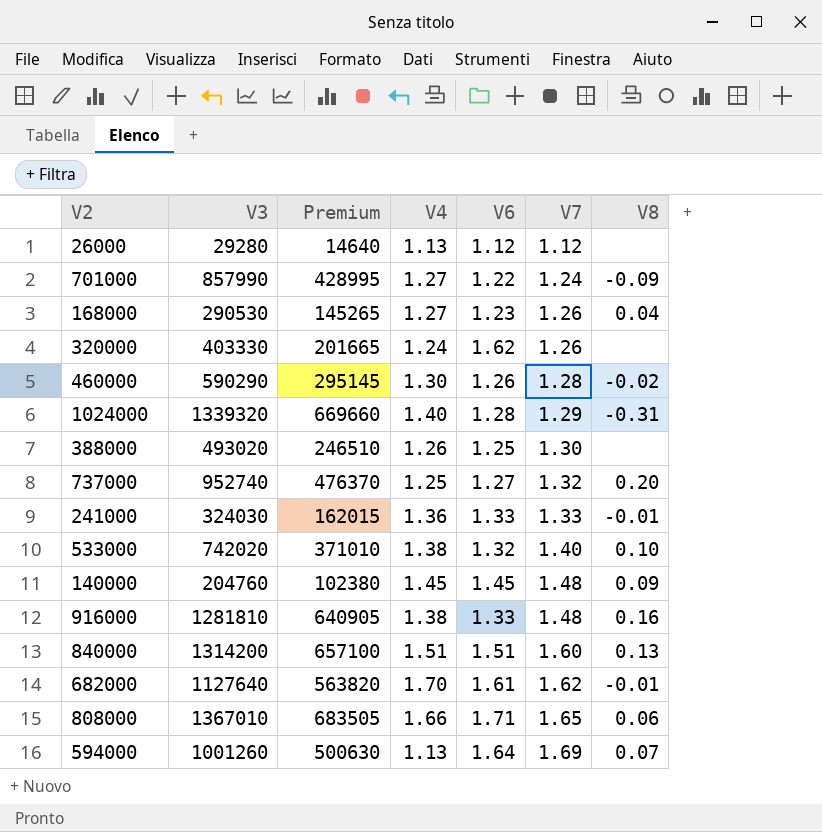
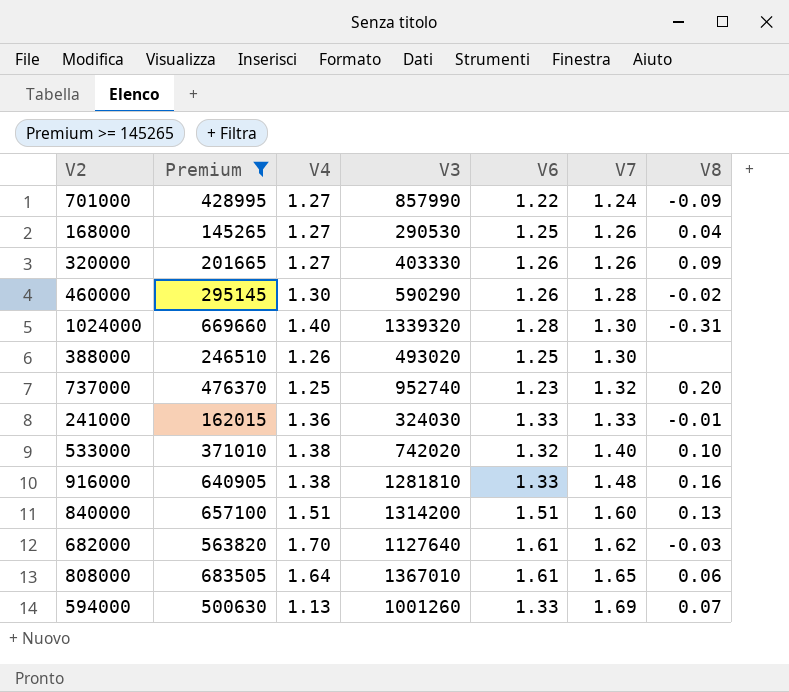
filter: none -> Premium >= 145265
column V3 | position: 2 -> 4
168000 | V6: 1.23 -> 1.25
320000 | V4: 1.24 -> 1.27
320000 | V6: 1.62 -> 1.26
320000 | V8: none -> 0.09
1024000 | V7: 1.29 -> 1.30
737000 | V6: 1.27 -> 1.23
682000 | V8: -0.01 -> -0.03
808000 | V4: 1.66 -> 1.64
808000 | V6: 1.71 -> 1.61
594000 | V6: 1.64 -> 1.33

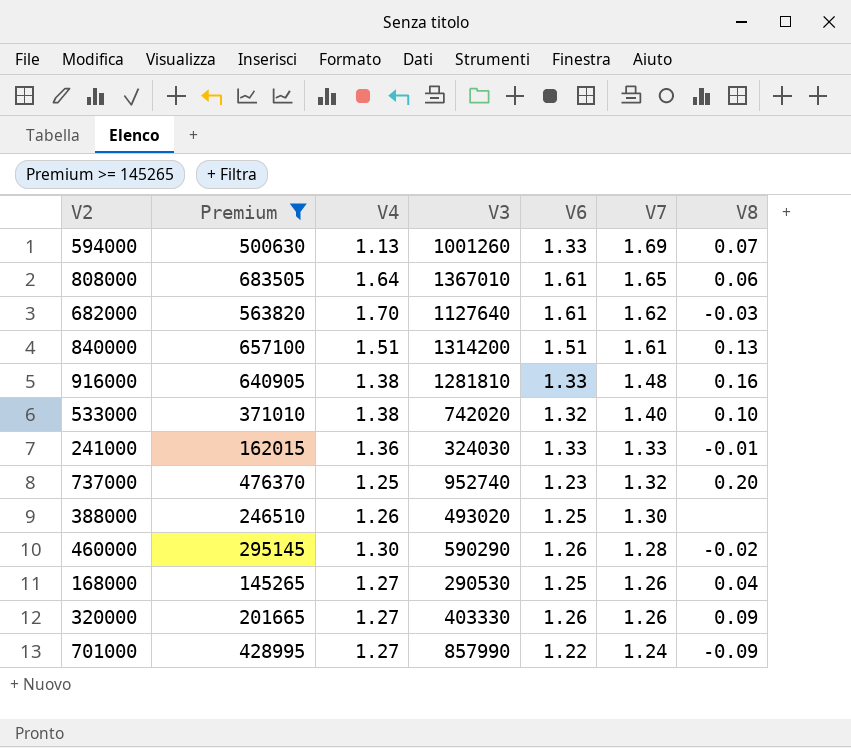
row order: V7 ascending -> V7 descending
row 1024000: 669660 | 1.40 | 1339320 | 1.28 | 1.30 | -0.31 -> none
840000 | V7: 1.60 -> 1.61

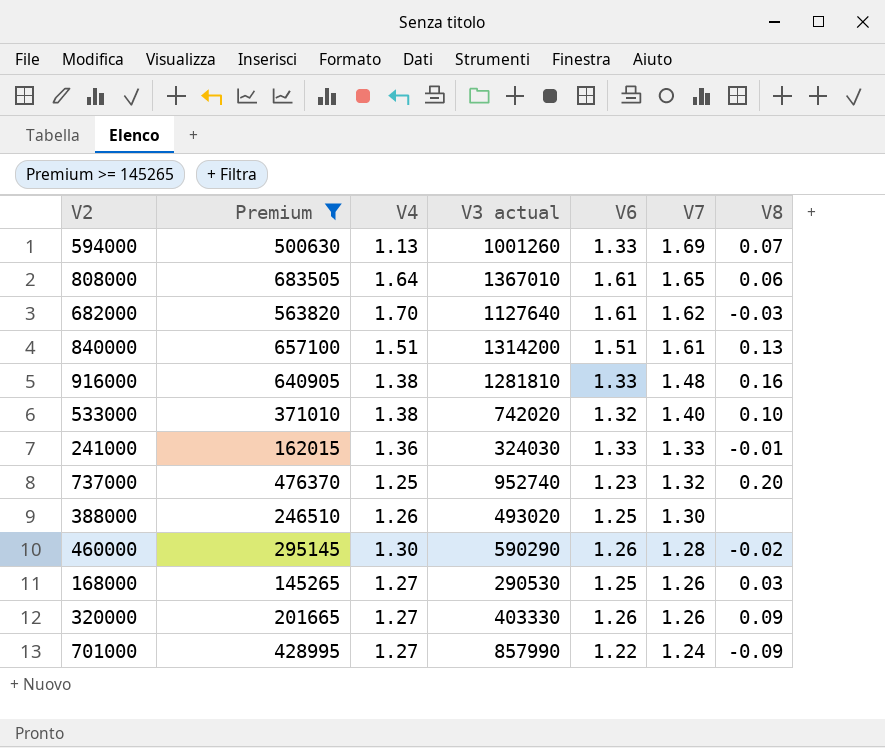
column name: V3 -> V3 actual
168000 | V8: 0.04 -> 0.03

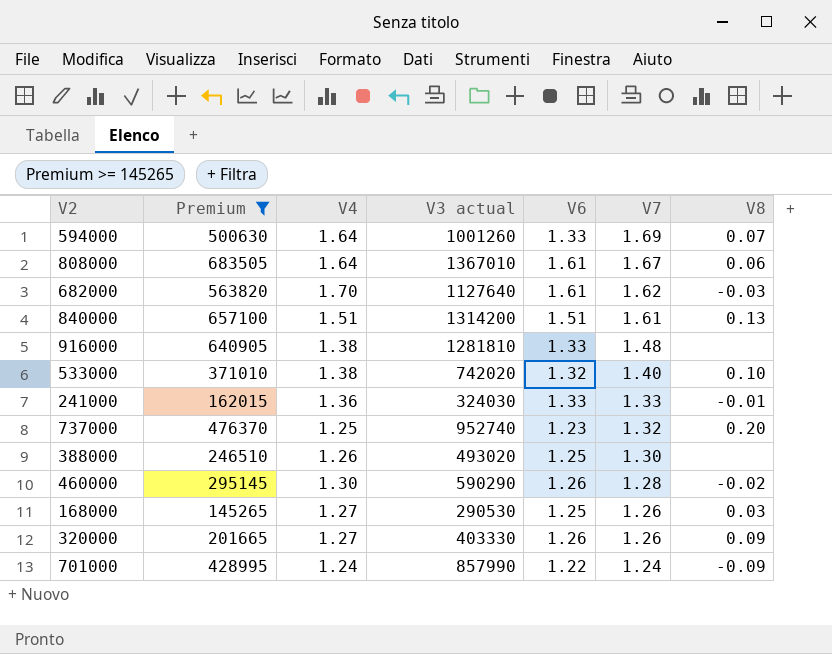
594000 | V4: 1.13 -> 1.64
808000 | V7: 1.65 -> 1.67
916000 | V8: 0.16 -> none
701000 | V4: 1.27 -> 1.24

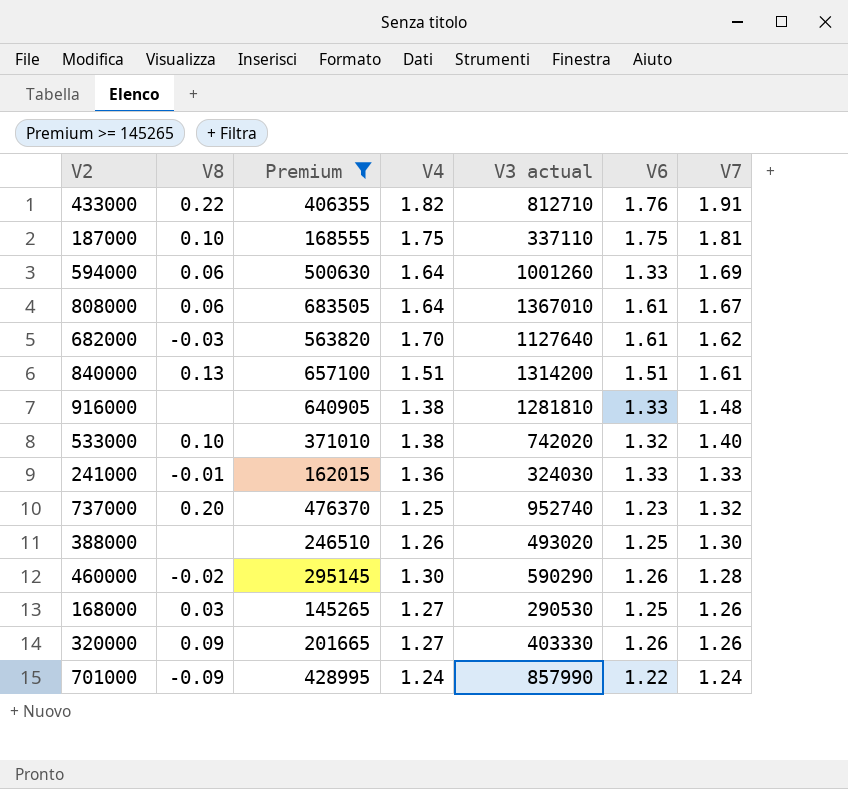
column V8 | position: 7 -> 2
row 433000: none -> 0.22 | 406355 | 1.82 | 812710 | 1.76 | 1.91
row 187000: none -> 0.10 | 168555 | 1.75 | 337110 | 1.75 | 1.81
594000 | V8: 0.07 -> 0.06

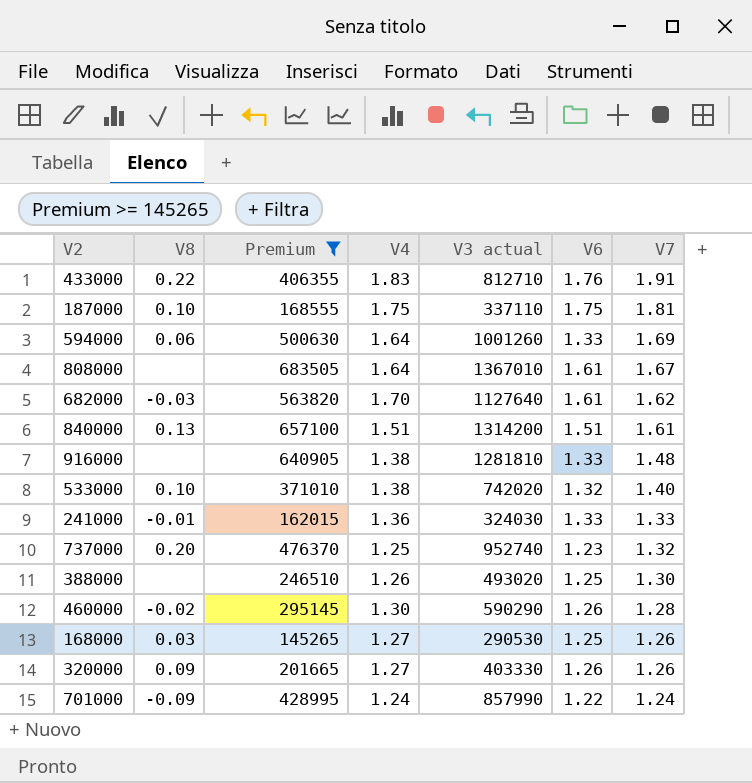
433000 | V4: 1.82 -> 1.83
808000 | V8: 0.06 -> none

